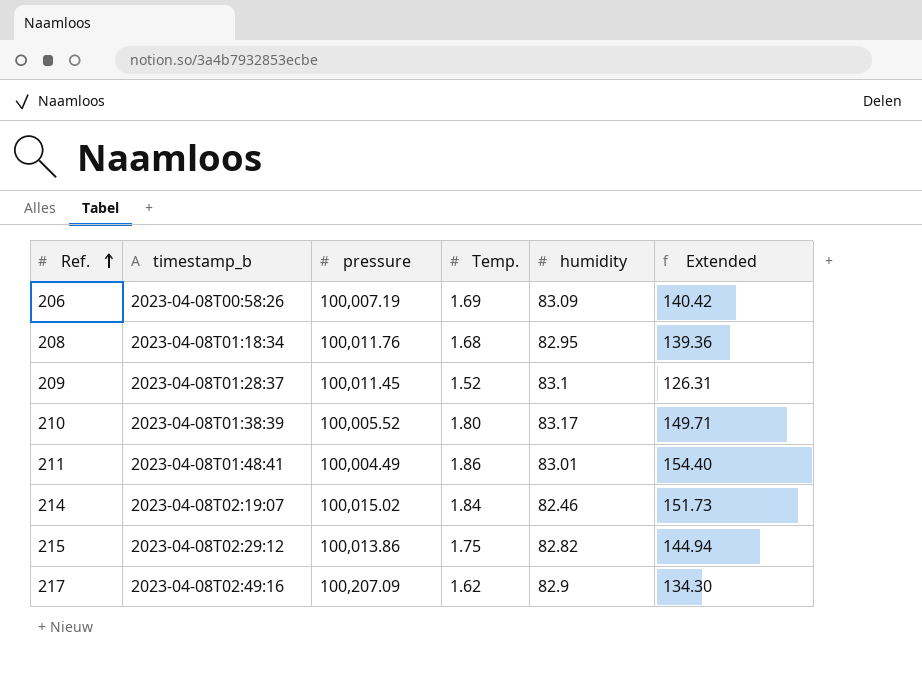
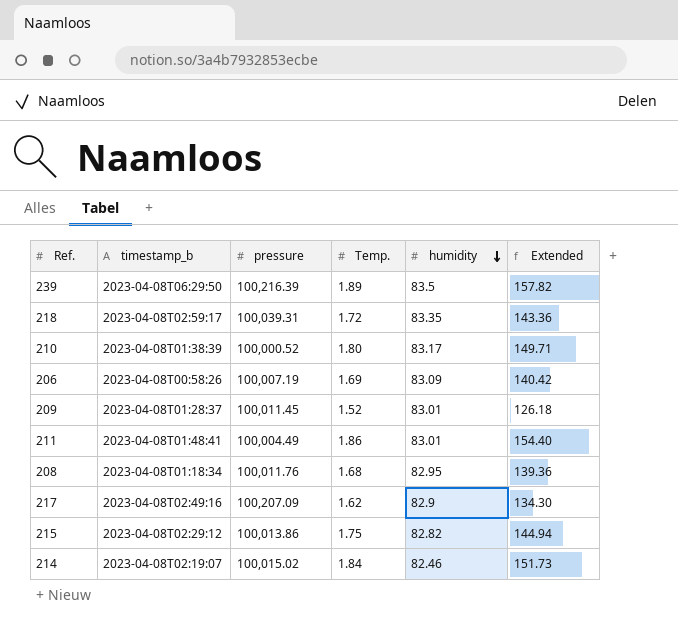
row order: Ref. ascending -> humidity descending
row 239: none -> 2023-04-08T06:29:50 | 100,216.39 | 1.89 | 83.5 | 157.82
row 218: none -> 2023-04-08T02:59:17 | 100,039.31 | 1.72 | 83.35 | 143.36
210 | pressure: 100,005.52 -> 100,000.52
209 | humidity: 83.1 -> 83.01
209 | Extended: 126.31 -> 126.18

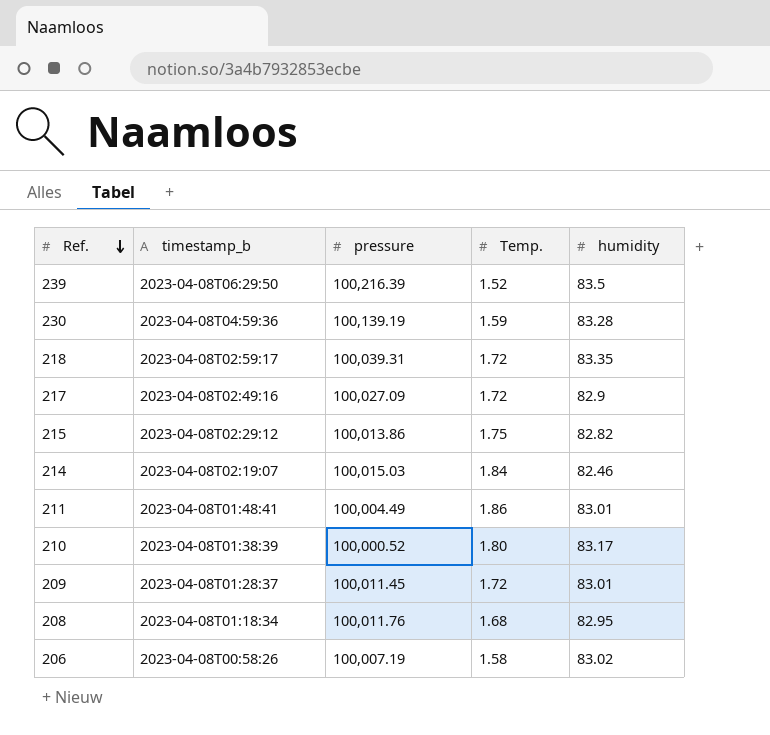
row order: humidity descending -> Ref. descending
column Extended | formula: [Temp.] * [humidity] -> none
239 | Temp.: 1.89 -> 1.52
row 230: none -> 2023-04-08T04:59:36 | 100,139.19 | 1.59 | 83.28
217 | pressure: 100,207.09 -> 100,027.09
217 | Temp.: 1.62 -> 1.72
214 | pressure: 100,015.02 -> 100,015.03
209 | Temp.: 1.52 -> 1.72
206 | Temp.: 1.69 -> 1.58
206 | humidity: 83.09 -> 83.02

